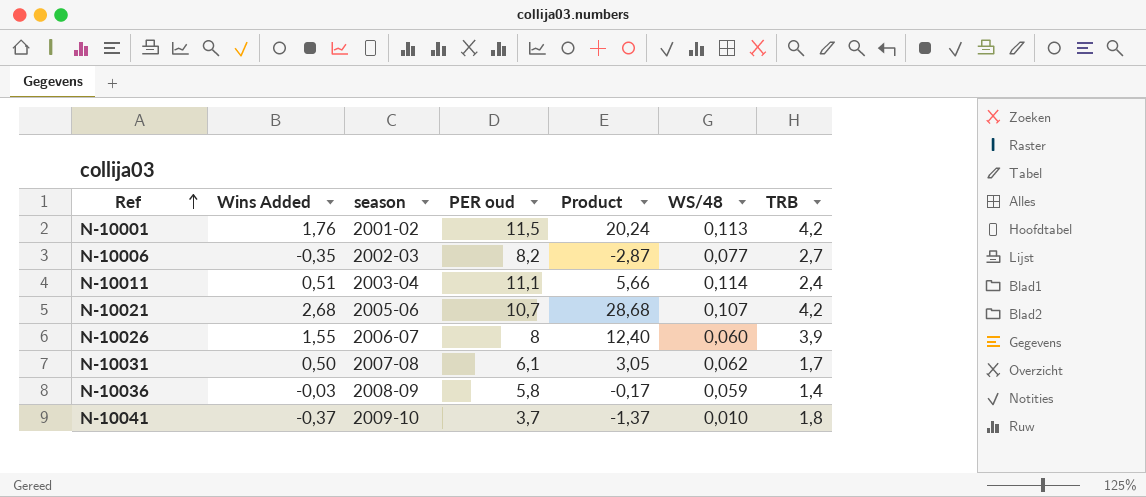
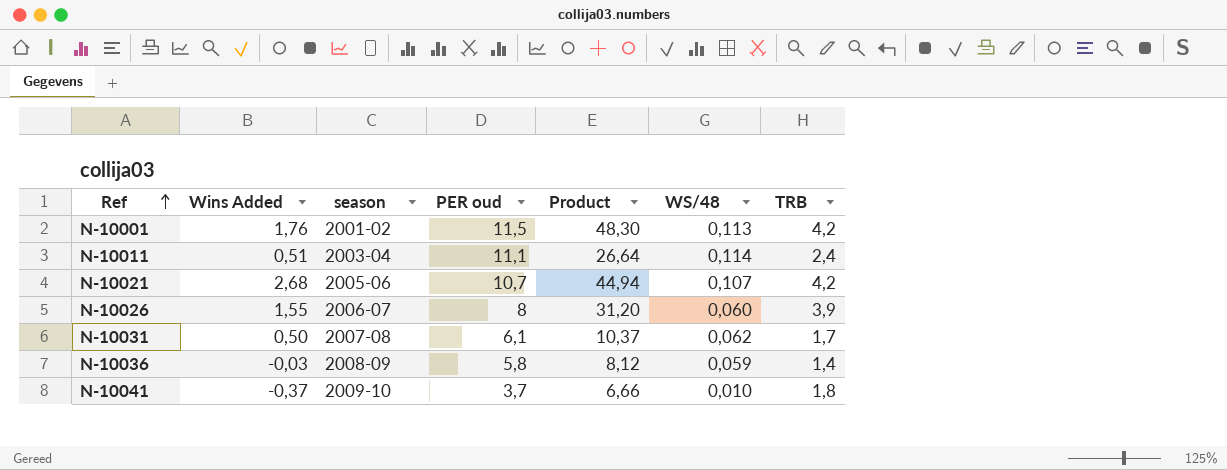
column Product | formula: [Wins Added] * [PER oud] -> [PER oud] * [TRB]
row N-10006: -0,35 | 2002-03 | 8,2 | -2,87 | 0,077 | 2,7 -> none

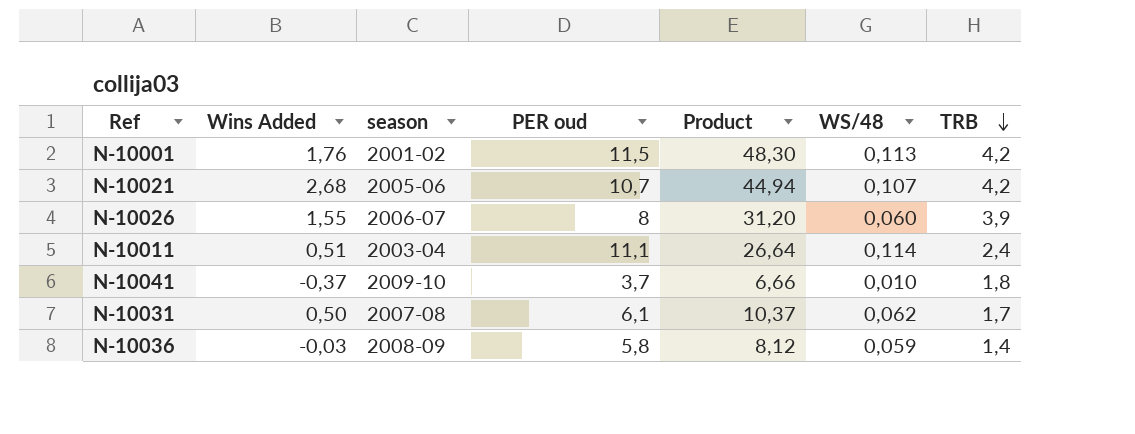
row order: Ref ascending -> TRB descending

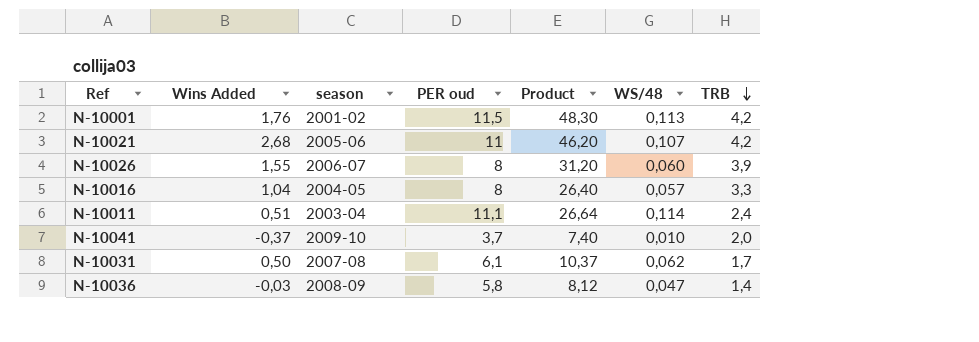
N-10021 | PER oud: 10,7 -> 11
N-10021 | Product: 44,94 -> 46,20
row N-10016: none -> 1,04 | 2004-05 | 8 | 26,40 | 0,057 | 3,3
N-10041 | Product: 6,66 -> 7,40
N-10041 | TRB: 1,8 -> 2,0
N-10036 | WS/48: 0,059 -> 0,047

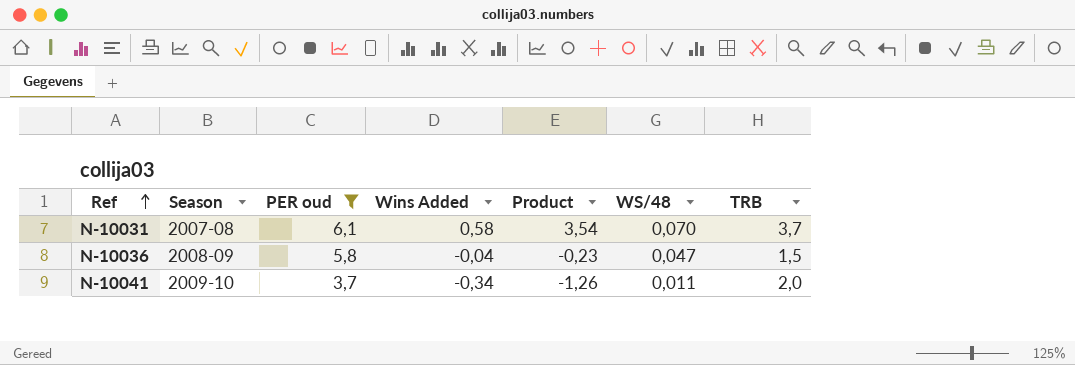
filter: none -> PER oud <= 6,1
row order: TRB descending -> Ref ascending
column name: season -> Season
column Wins Added | position: 2 -> 4
column Product | formula: [PER oud] * [TRB] -> [PER oud] * [Wins Added]
N-10031 | Wins Added: 0,50 -> 0,58
N-10031 | WS/48: 0,062 -> 0,070
N-10031 | TRB: 1,7 -> 3,7
N-10036 | Wins Added: -0,03 -> -0,04
N-10036 | TRB: 1,4 -> 1,5
N-10041 | Wins Added: -0,37 -> -0,34
N-10041 | WS/48: 0,010 -> 0,011

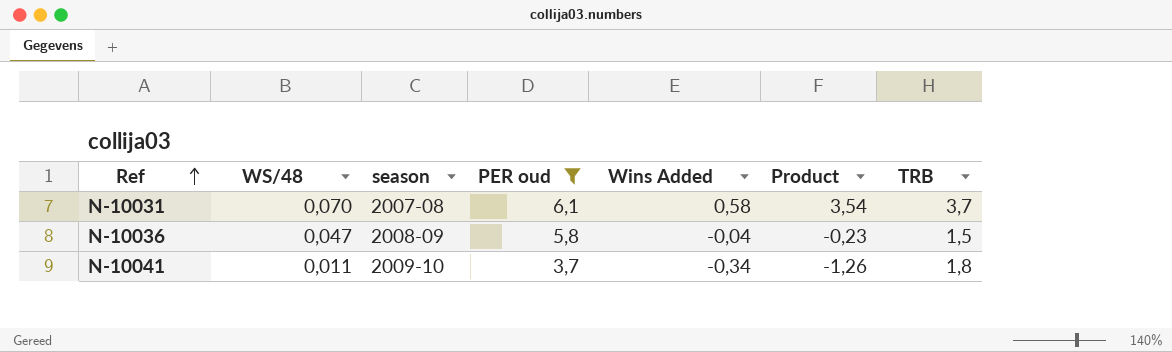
column WS/48 | position: 6 -> 2
column name: Season -> season
N-10041 | TRB: 2,0 -> 1,8

